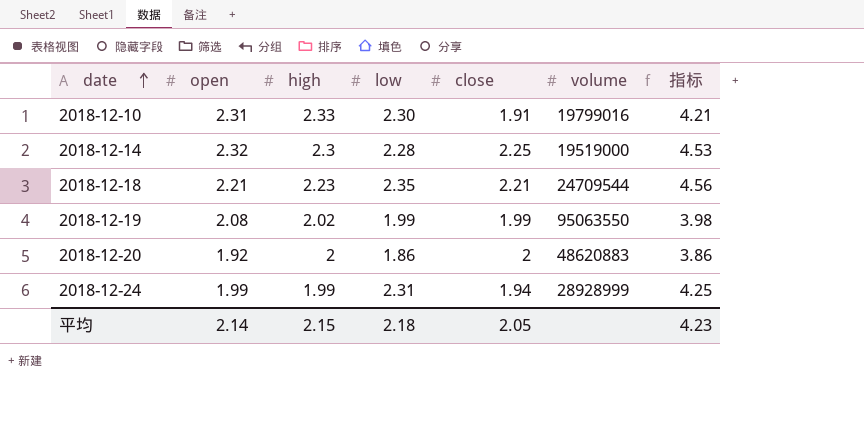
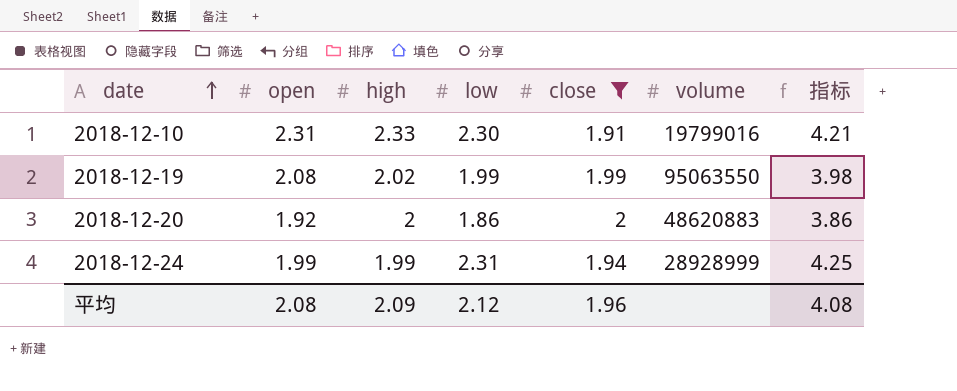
filter: none -> close <= 2
平均 | open: 2.14 -> 2.08
平均 | high: 2.15 -> 2.09
平均 | low: 2.18 -> 2.12
平均 | close: 2.05 -> 1.96
平均 | 指标: 4.23 -> 4.08

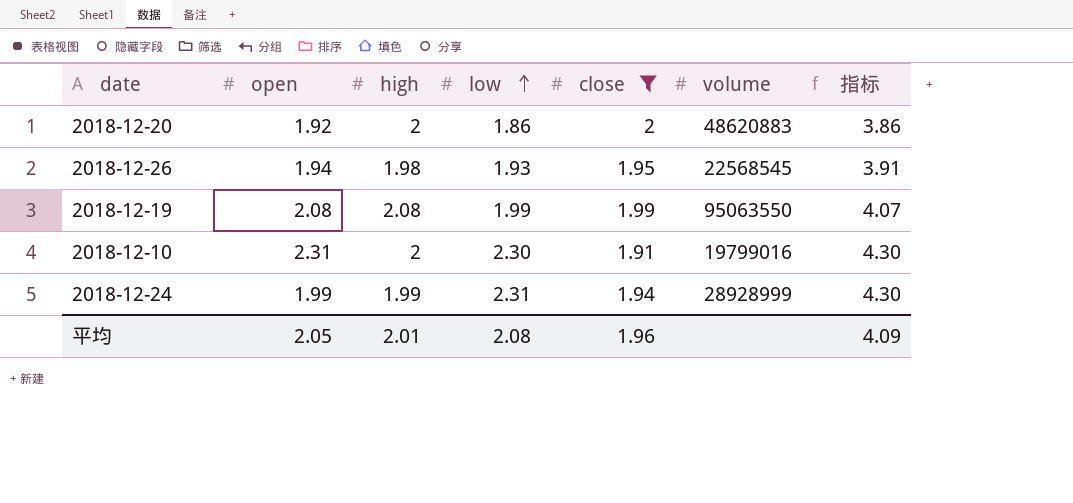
row order: date ascending -> low ascending
column 指标 | formula: [low] + [close] -> [high] + [low]
row 2018-12-26: none -> 1.94 | 1.98 | 1.93 | 1.95 | 22568545 | 3.91
2018-12-19 | high: 2.02 -> 2.08
2018-12-10 | high: 2.33 -> 2
平均 | open: 2.08 -> 2.05
平均 | high: 2.09 -> 2.01
平均 | low: 2.12 -> 2.08
平均 | 指标: 4.08 -> 4.09

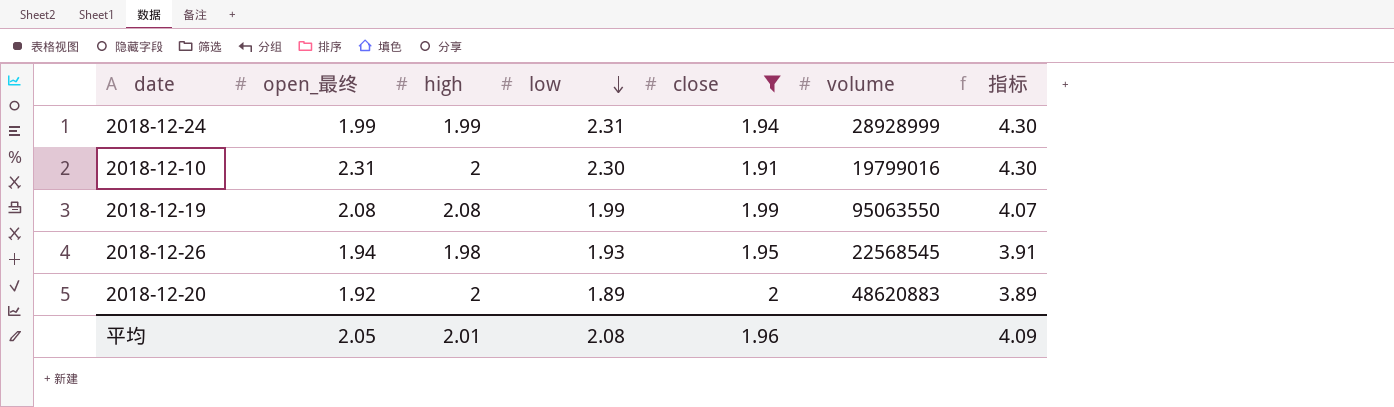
row order: low ascending -> low descending
column name: open -> open_最终
2018-12-20 | low: 1.86 -> 1.89
2018-12-20 | 指标: 3.86 -> 3.89

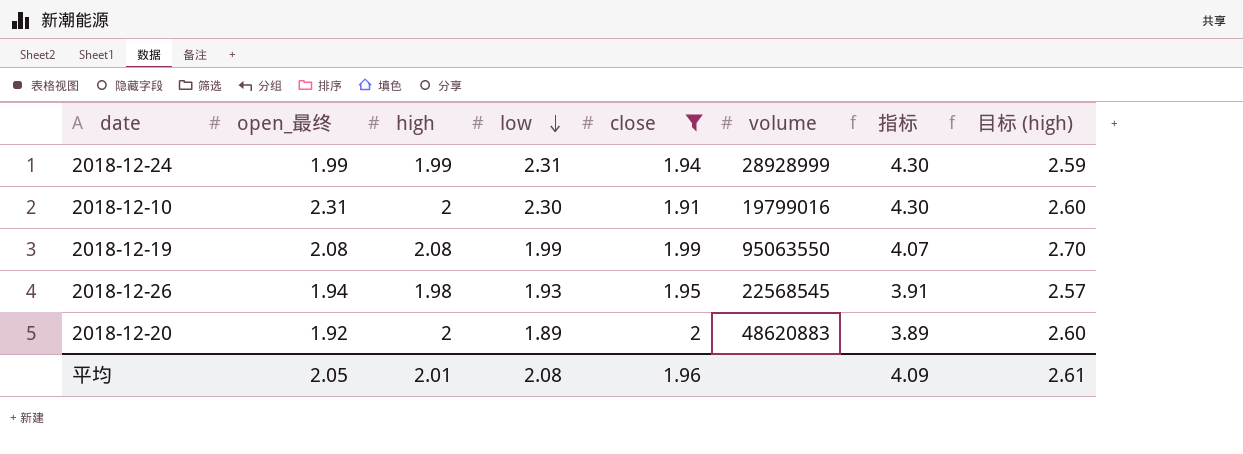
column 目标 (high) | formula: none -> [high] * 1.3

